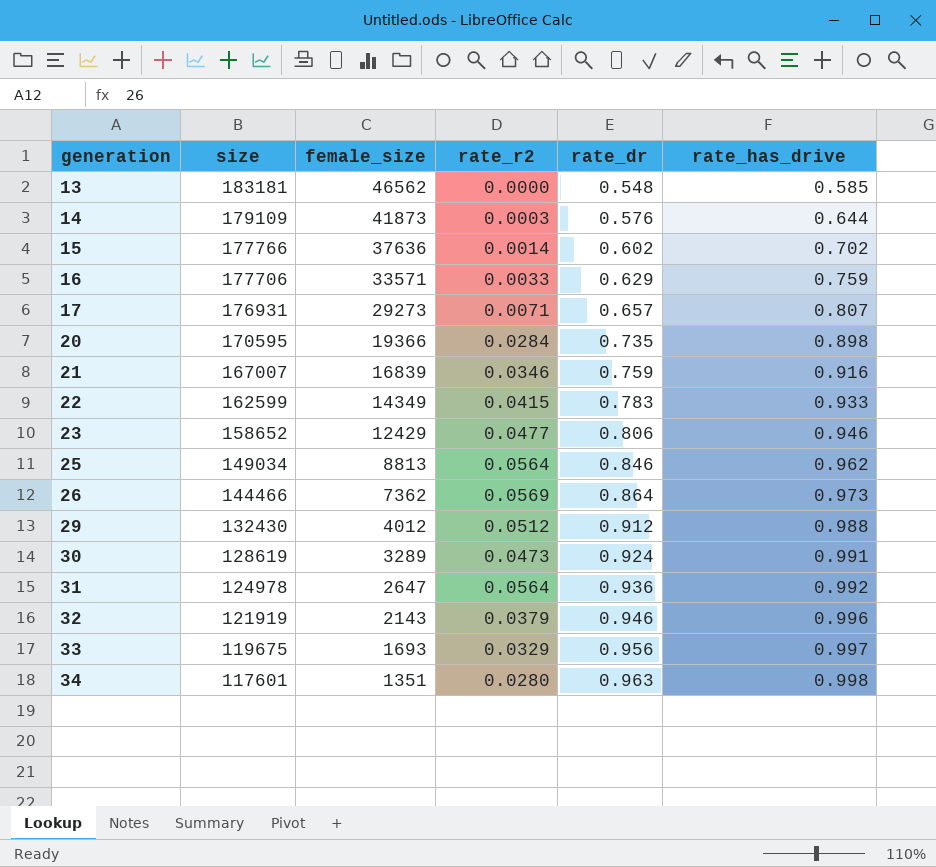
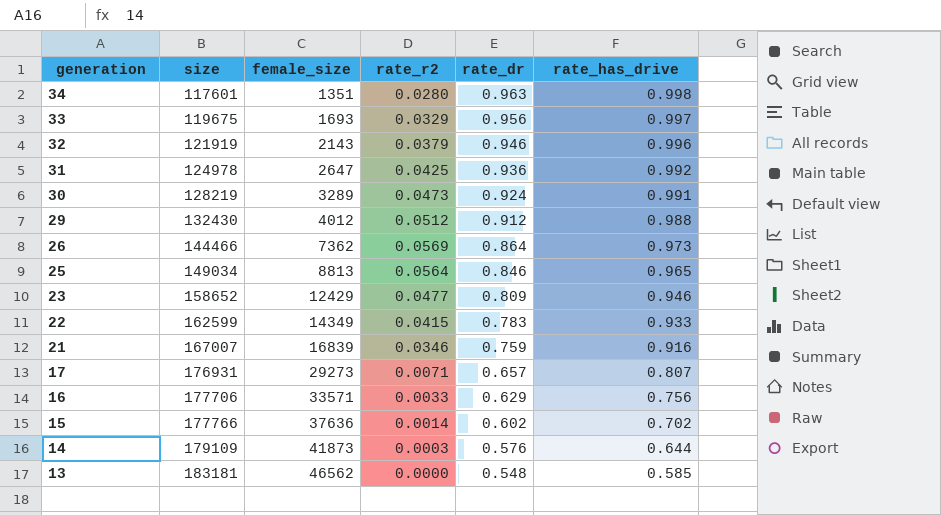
row order: generation ascending -> generation descending
row 20: 170595 | 19366 | 0.0284 | 0.735 | 0.898 -> none
31 | rate_r2: 0.0564 -> 0.0425
30 | size: 128619 -> 128219
25 | rate_has_drive: 0.962 -> 0.965
23 | rate_dr: 0.806 -> 0.809
16 | rate_has_drive: 0.759 -> 0.756

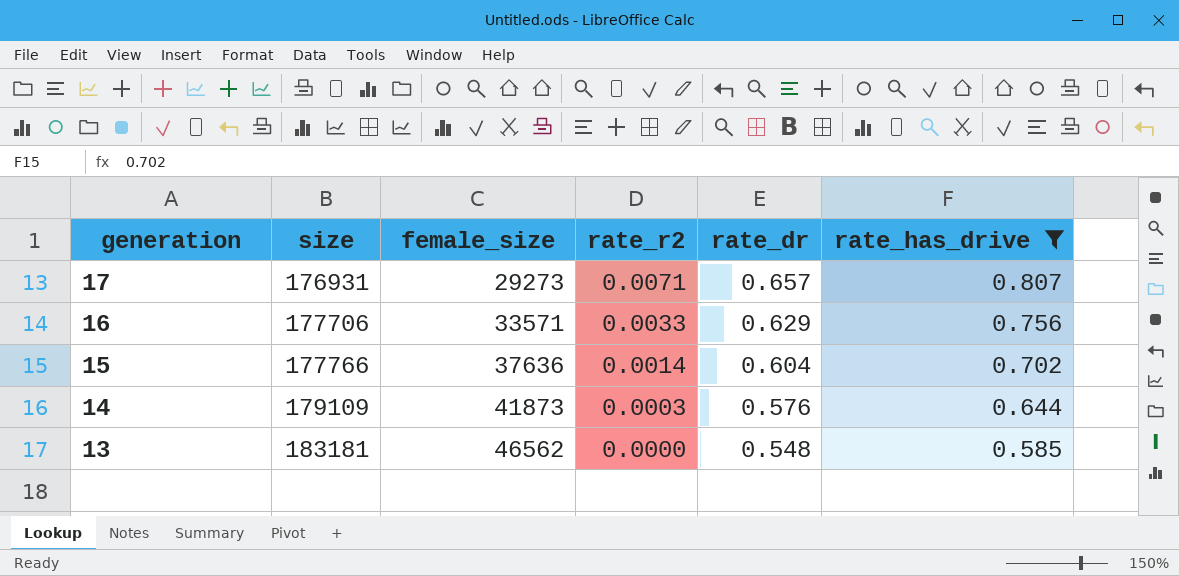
filter: none -> rate_has_drive <= 0.807
15 | rate_dr: 0.602 -> 0.604

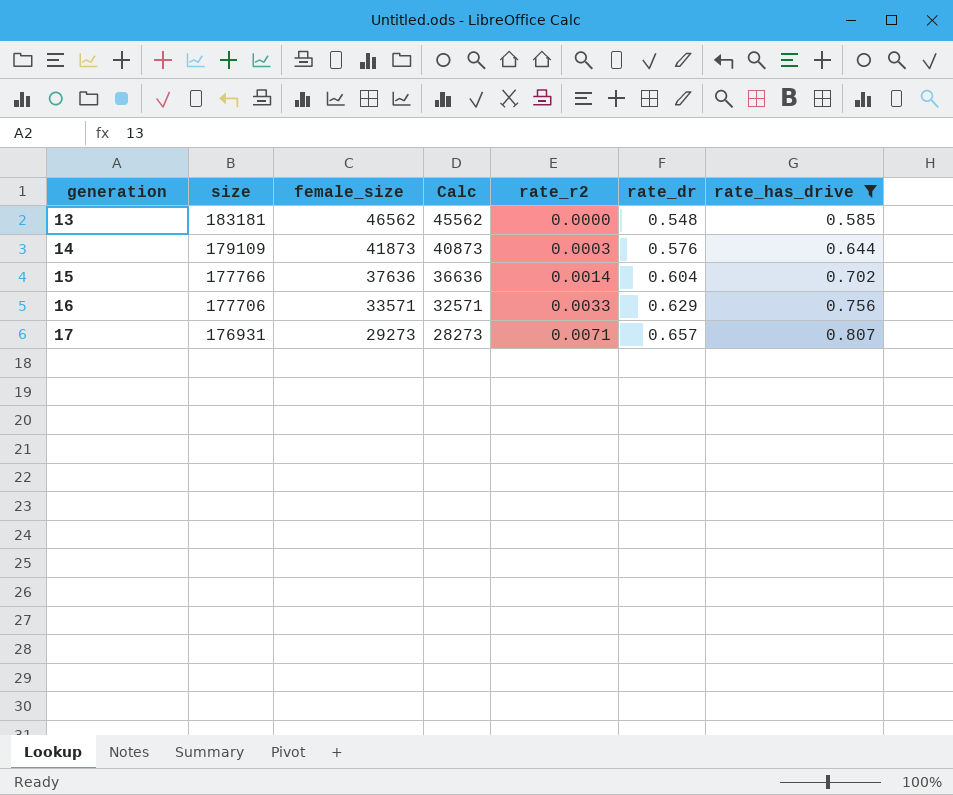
row order: generation descending -> generation ascending
column Calc | formula: none -> [female_size] - 1000

